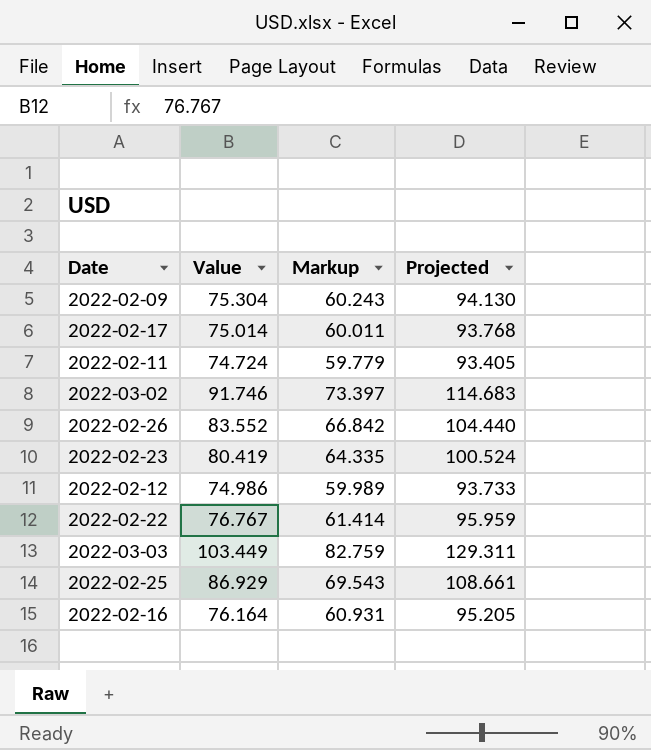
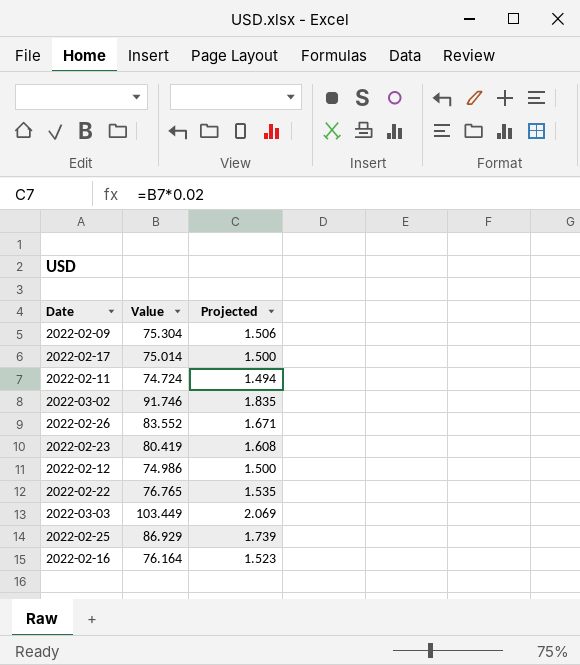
column Markup | formula: [Value] * 0.8 -> none
column Projected | formula: [Value] * 1.25 -> [Value] * 0.02
2022-02-22 | Value: 76.767 -> 76.765

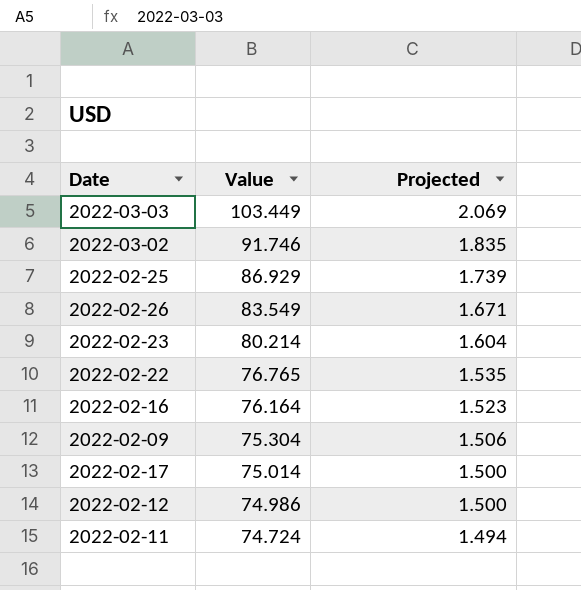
row order: none -> Value descending
2022-02-26 | Value: 83.552 -> 83.549
2022-02-23 | Value: 80.419 -> 80.214
2022-02-23 | Projected: 1.608 -> 1.604

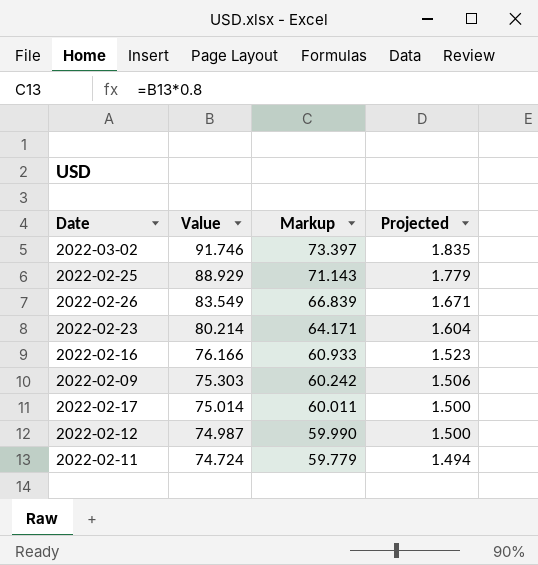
column Markup | formula: none -> [Value] * 0.8
row 2022-03-03: 103.449 | 2.069 -> none
row 2022-02-22: 76.765 | 1.535 -> none
2022-02-25 | Value: 86.929 -> 88.929
2022-02-25 | Projected: 1.739 -> 1.779
2022-02-16 | Value: 76.164 -> 76.166
2022-02-09 | Value: 75.304 -> 75.303
2022-02-12 | Value: 74.986 -> 74.987

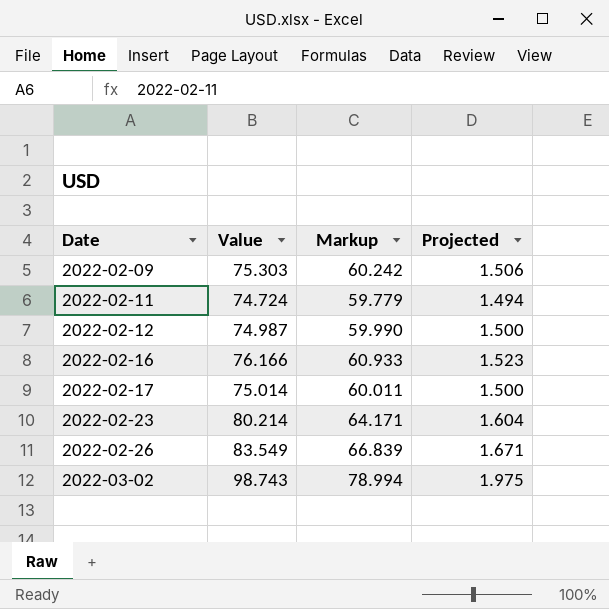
row order: Value descending -> Date ascending
row 2022-02-25: 88.929 | 71.143 | 1.779 -> none
2022-03-02 | Value: 91.746 -> 98.743
2022-03-02 | Markup: 73.397 -> 78.994
2022-03-02 | Projected: 1.835 -> 1.975

